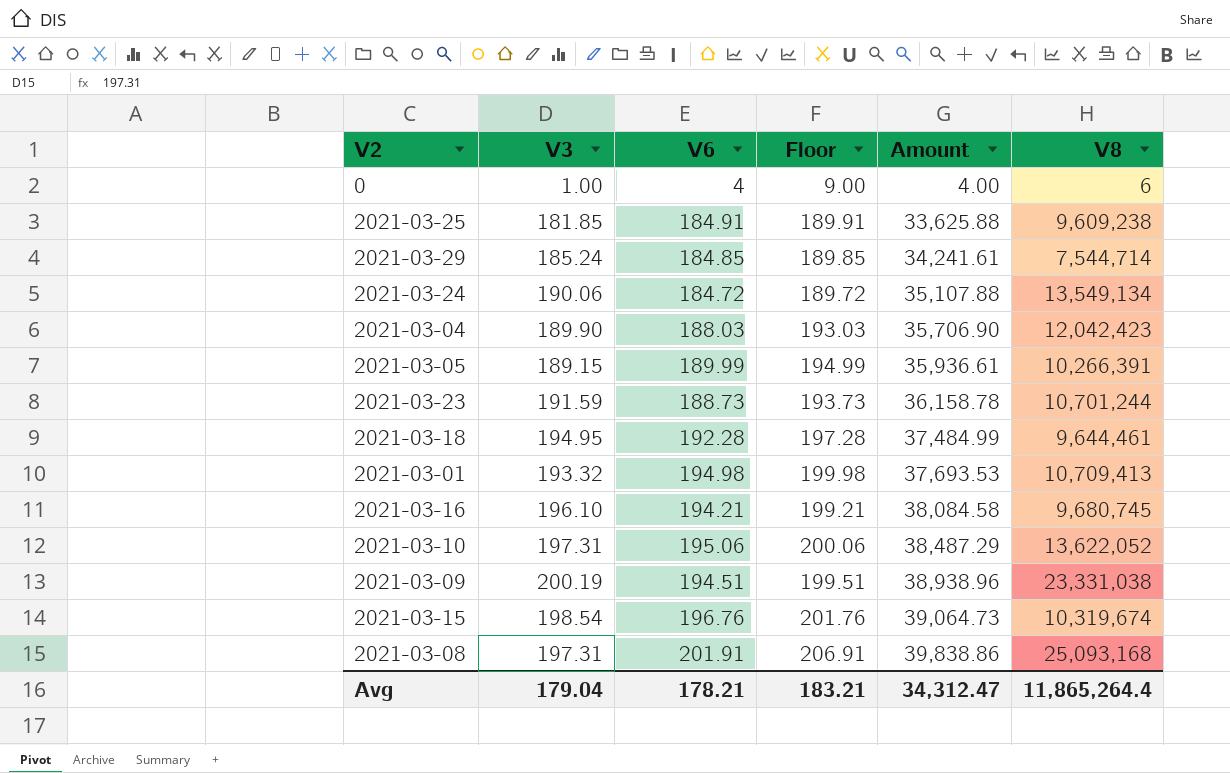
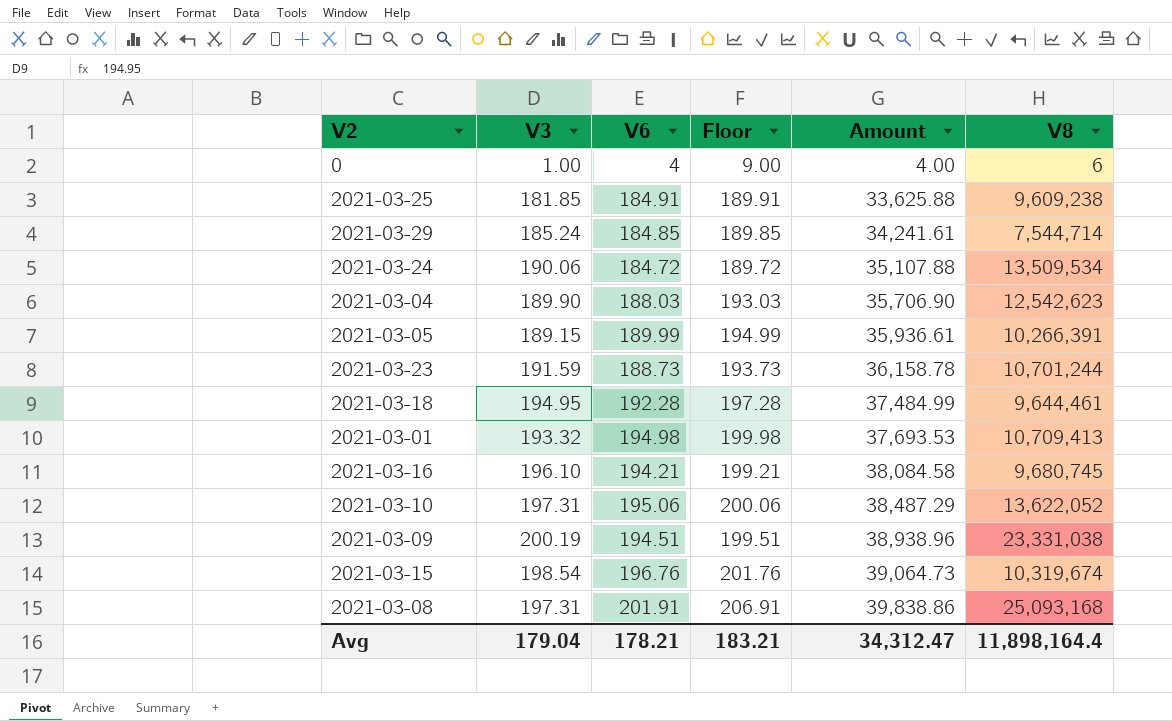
2021-03-24 | V8: 13,549,134 -> 13,509,534
2021-03-04 | V8: 12,042,423 -> 12,542,623
Avg | V8: 11,865,264.4 -> 11,898,164.4

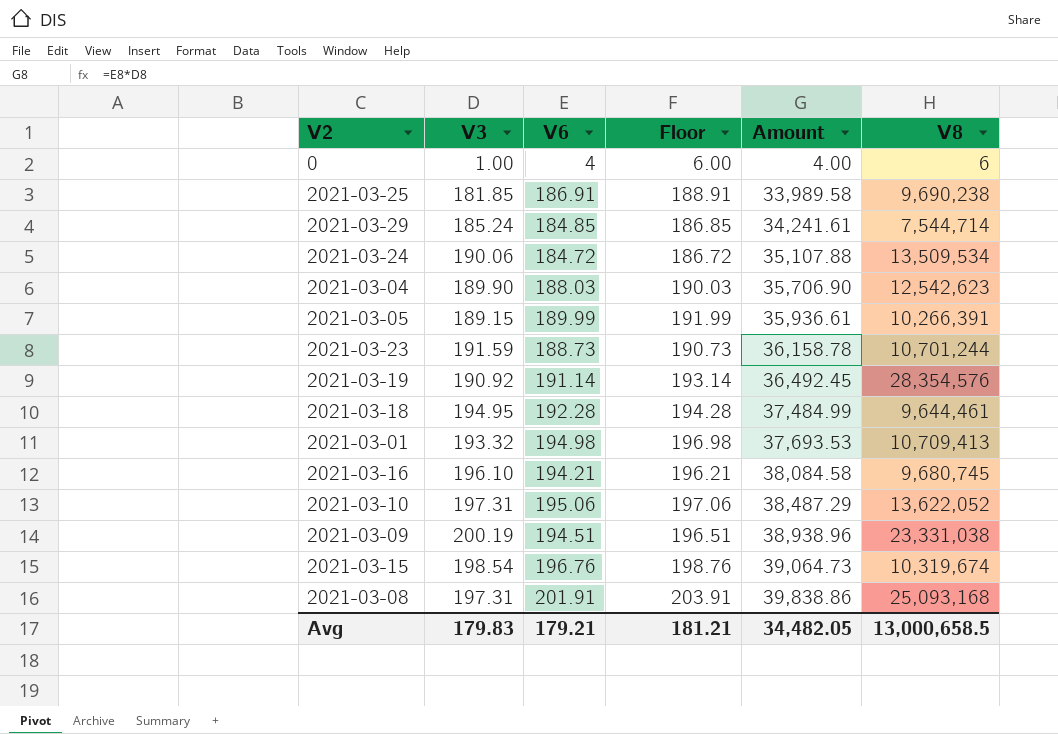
column Floor | formula: [V6] + 5 -> [V6] + 2
2021-03-25 | V6: 184.91 -> 186.91
2021-03-25 | Amount: 33,625.88 -> 33,989.58
2021-03-25 | V8: 9,609,238 -> 9,690,238
row 2021-03-19: none -> 190.92 | 191.14 | 193.14 | 36,492.45 | 28,354,576
Avg | V3: 179.04 -> 179.83
Avg | V6: 178.21 -> 179.21
Avg | Floor: 183.21 -> 181.21
Avg | Amount: 34,312.47 -> 34,482.05
Avg | V8: 11,898,164.4 -> 13,000,658.5

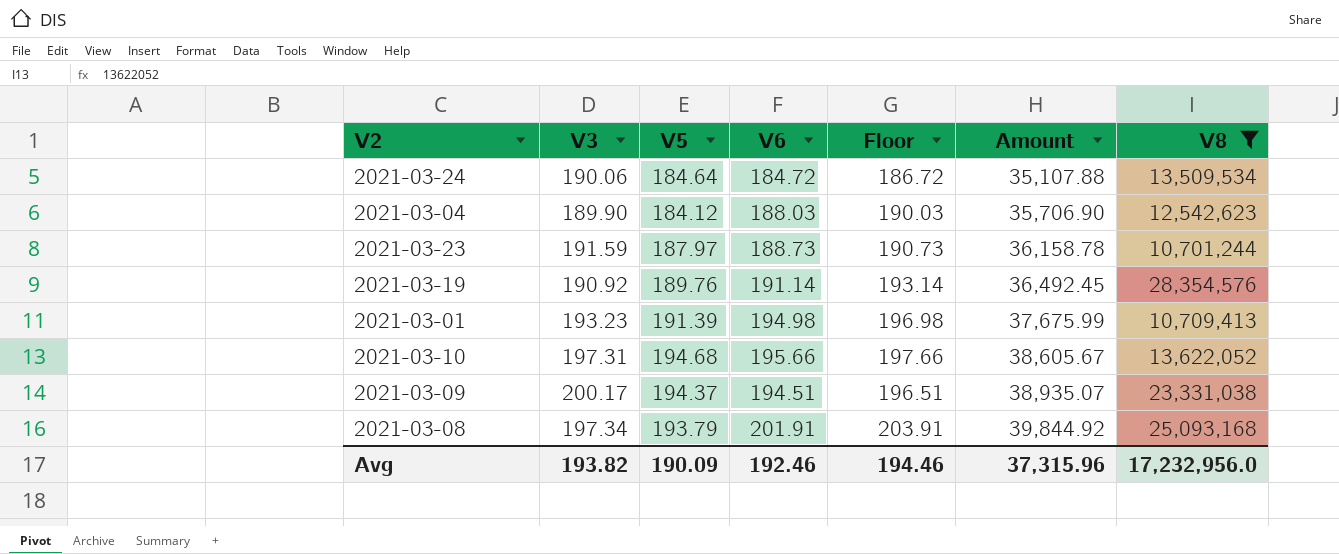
filter: none -> V8 >= 10,701,244
column V5 | position: none -> 3
2021-03-01 | V3: 193.32 -> 193.23
2021-03-01 | Amount: 37,693.53 -> 37,675.99
2021-03-10 | V6: 195.06 -> 195.66
2021-03-10 | Floor: 197.06 -> 197.66
2021-03-10 | Amount: 38,487.29 -> 38,605.67
2021-03-09 | V3: 200.19 -> 200.17
2021-03-09 | Amount: 38,938.96 -> 38,935.07
2021-03-08 | V3: 197.31 -> 197.34
2021-03-08 | Amount: 39,838.86 -> 39,844.92
Avg | V3: 179.83 -> 193.82
Avg | V6: 179.21 -> 192.46
Avg | Floor: 181.21 -> 194.46
Avg | Amount: 34,482.05 -> 37,315.96
Avg | V8: 13,000,658.5 -> 17,232,956.0

